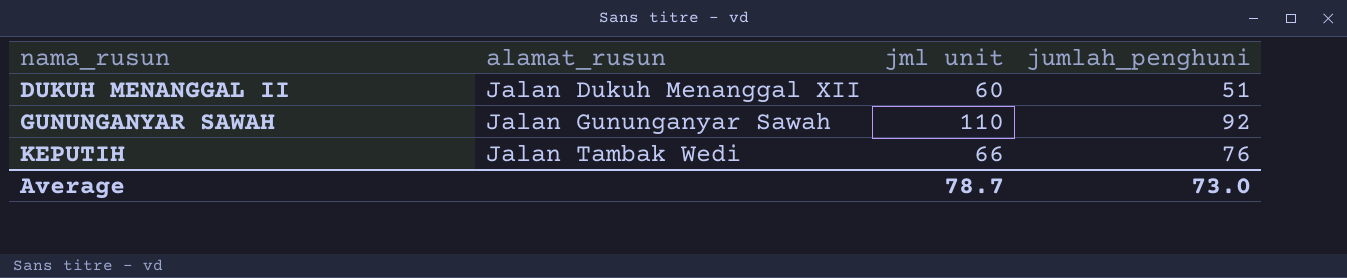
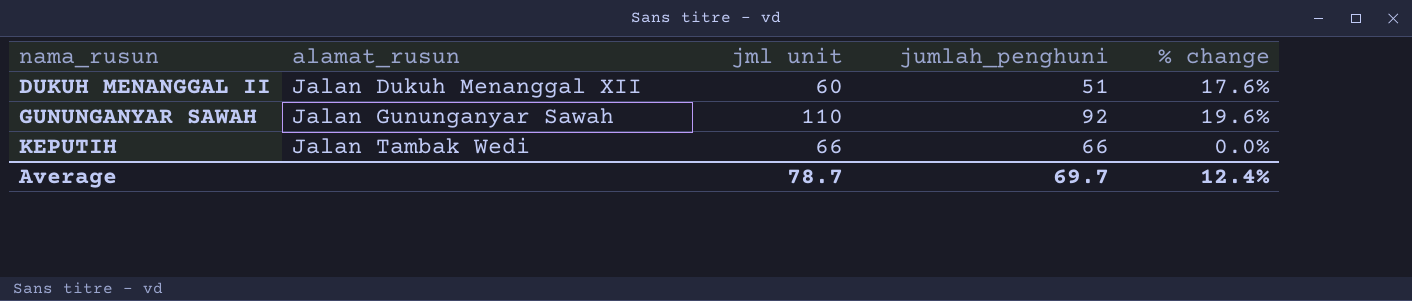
column % change | formula: none -> ([jml unit] - [jumlah_penghuni]) / [jumlah_penghuni]
KEPUTIH | jumlah_penghuni: 76 -> 66
Average | jumlah_penghuni: 73.0 -> 69.7

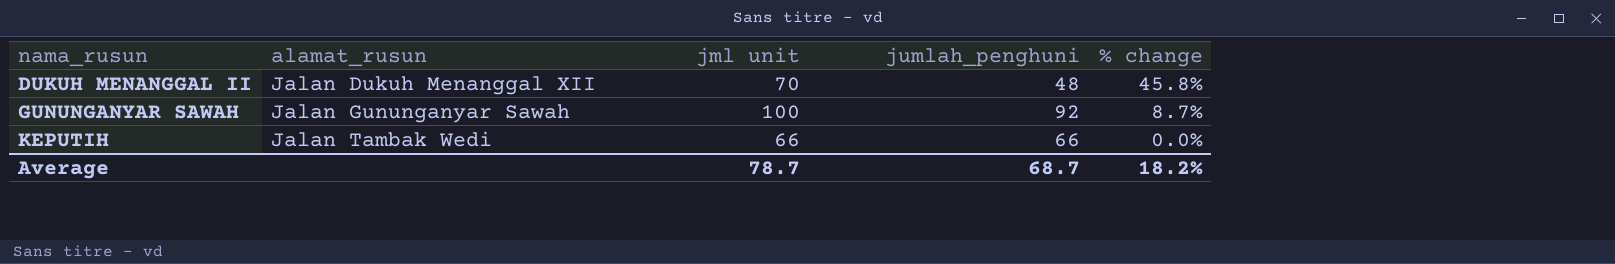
DUKUH MENANGGAL II | jml unit: 60 -> 70
DUKUH MENANGGAL II | jumlah_penghuni: 51 -> 48
DUKUH MENANGGAL II | % change: 17.6% -> 45.8%
GUNUNGANYAR SAWAH | jml unit: 110 -> 100
GUNUNGANYAR SAWAH | % change: 19.6% -> 8.7%
Average | jumlah_penghuni: 69.7 -> 68.7
Average | % change: 12.4% -> 18.2%

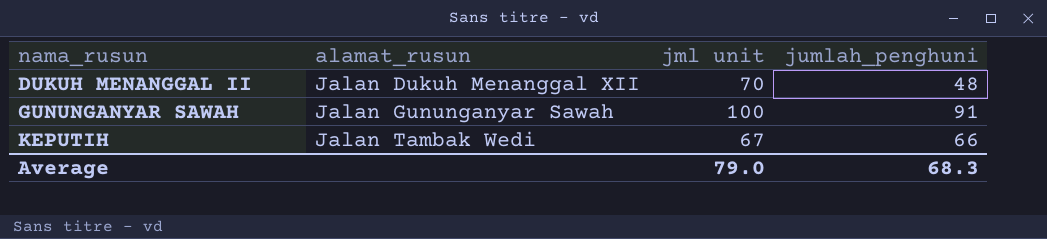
column % change | formula: ([jml unit] - [jumlah_penghuni]) / [jumlah_penghuni] -> none
GUNUNGANYAR SAWAH | jumlah_penghuni: 92 -> 91
KEPUTIH | jml unit: 66 -> 67
Average | jml unit: 78.7 -> 79.0
Average | jumlah_penghuni: 68.7 -> 68.3

